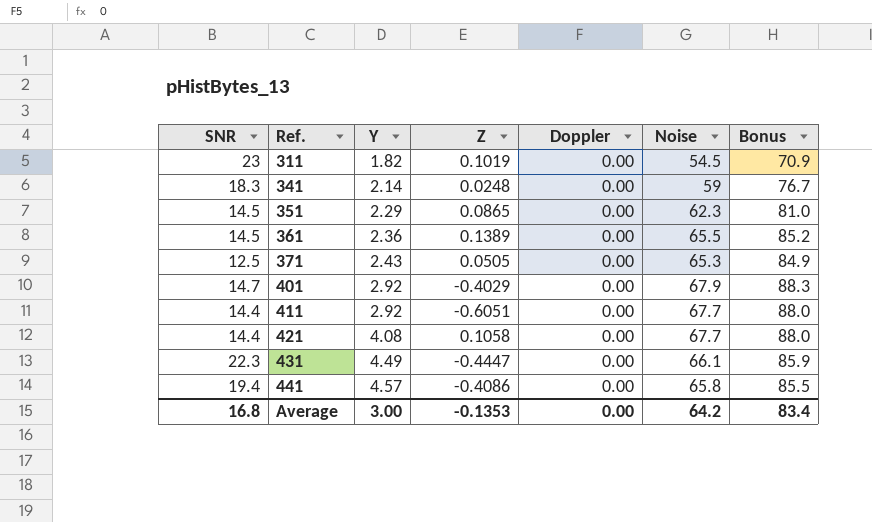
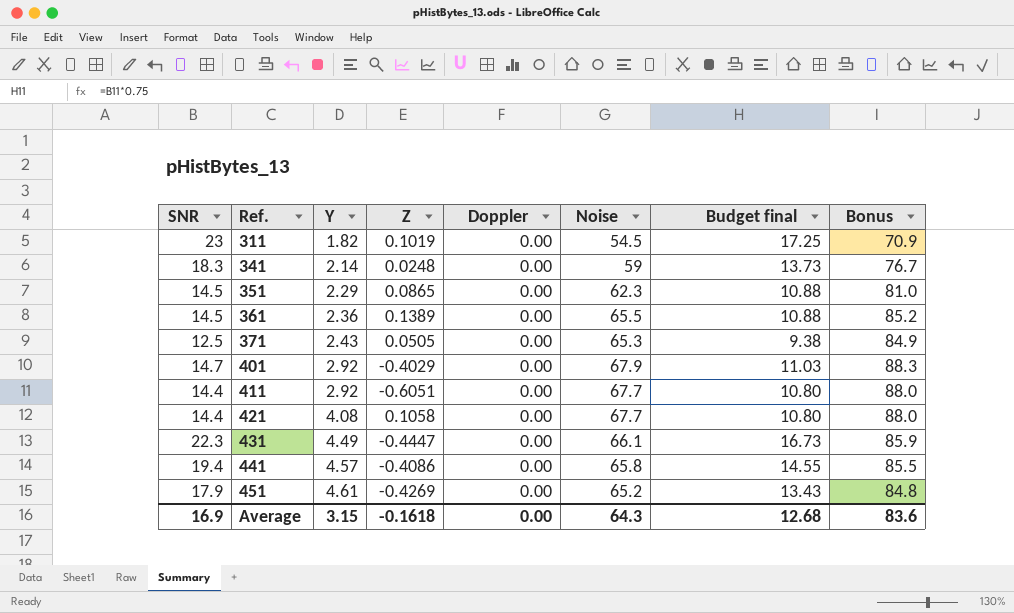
column Budget final | formula: none -> [SNR] * 0.75
row 451: none -> 17.9 | 4.61 | -0.4269 | 0.00 | 65.2 | 13.43 | 84.8
Average | SNR: 16.8 -> 16.9
Average | Y: 3.00 -> 3.15
Average | Z: -0.1353 -> -0.1618
Average | Noise: 64.2 -> 64.3
Average | Bonus: 83.4 -> 83.6

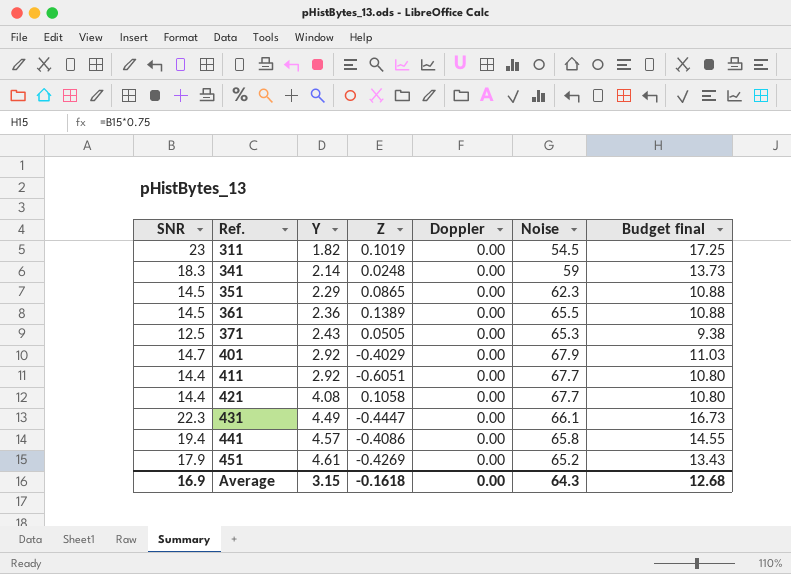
column Bonus | formula: [Noise] * 1.3 -> none

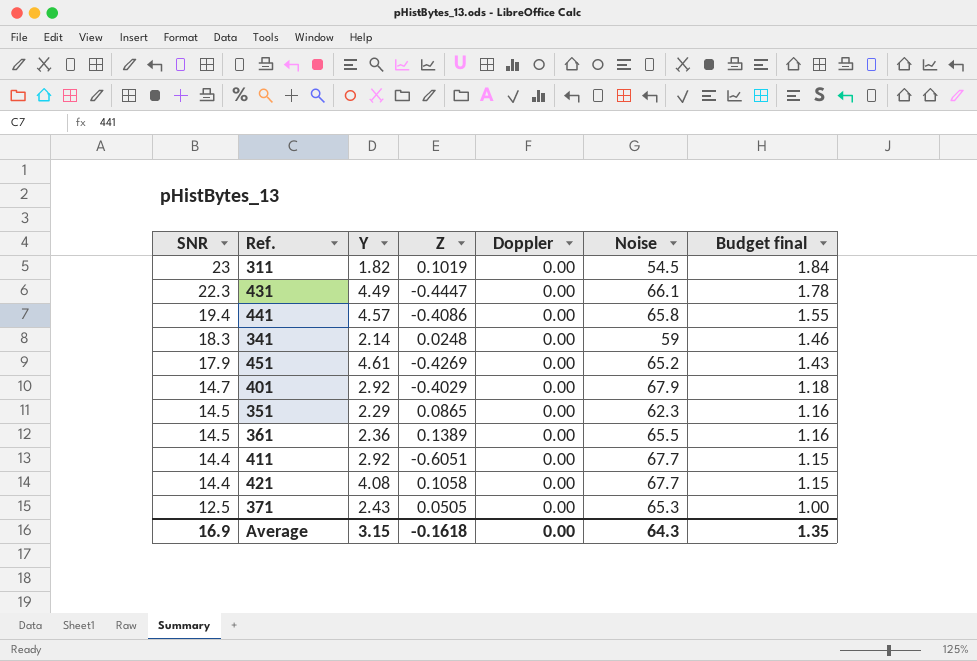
row order: Ref. ascending -> SNR descending
column Budget final | formula: [SNR] * 0.75 -> [SNR] * 0.08
Average | Budget final: 12.68 -> 1.35

